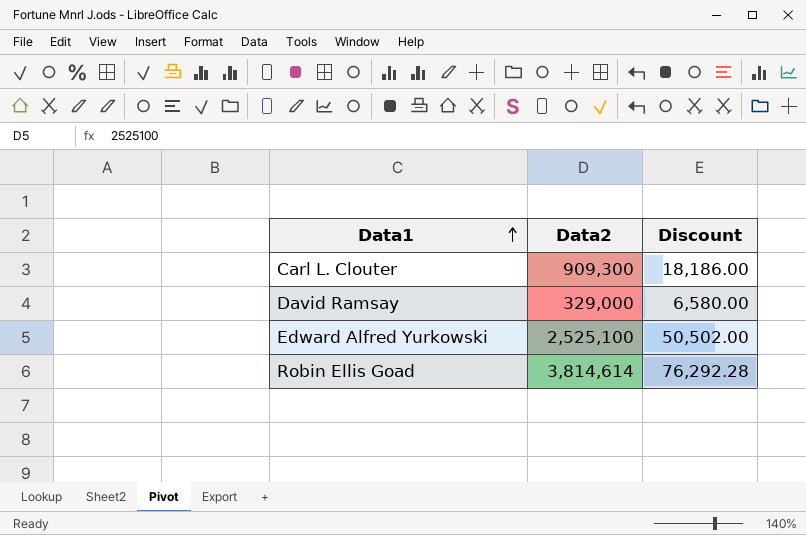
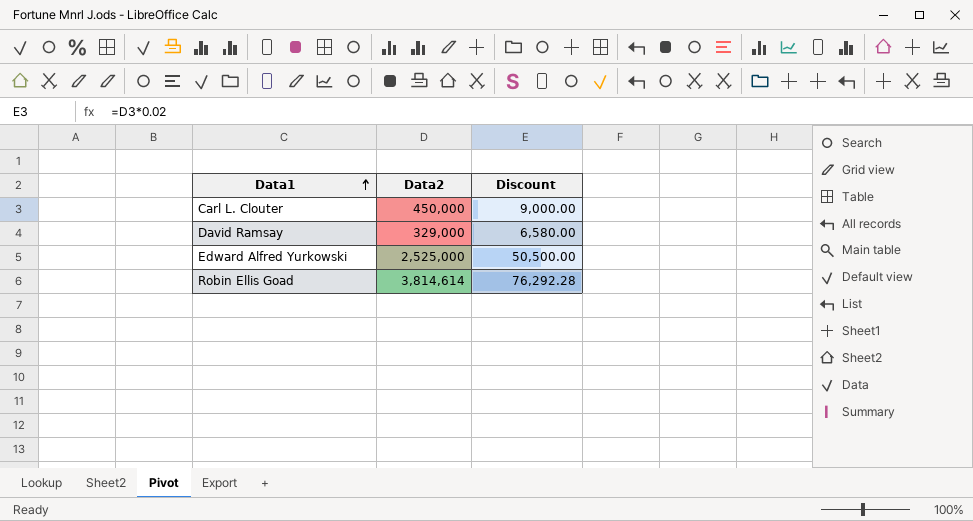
Carl L. Clouter | Data2: 909,300 -> 450,000
Carl L. Clouter | Discount: 18,186.00 -> 9,000.00
Edward Alfred Yurkowski | Data2: 2,525,100 -> 2,525,000
Edward Alfred Yurkowski | Discount: 50,502.00 -> 50,500.00

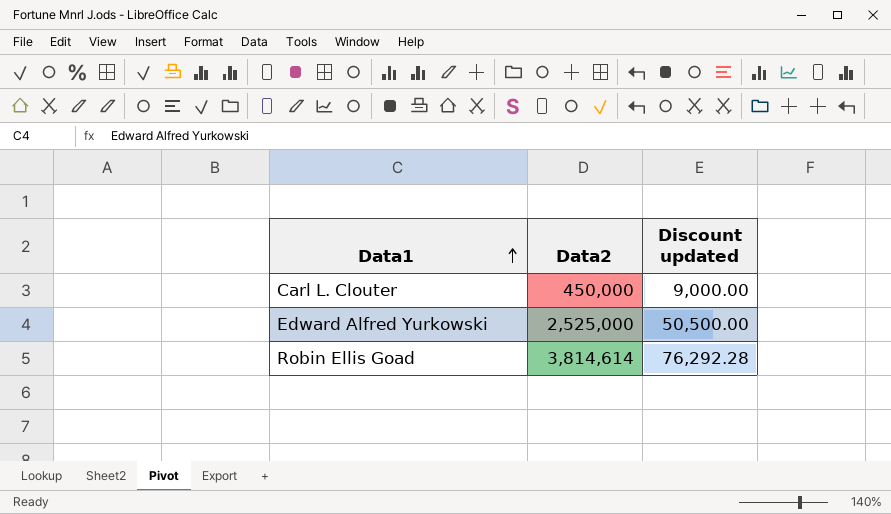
column name: Discount -> Discount updated
row David Ramsay: 329,000 | 6,580.00 -> none

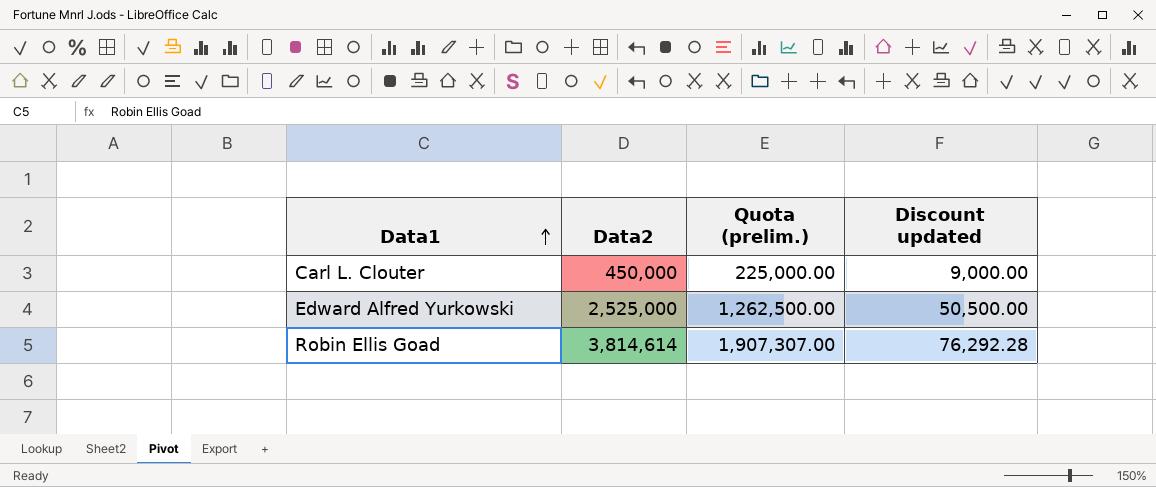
column Quota (prelim.) | formula: none -> [Data2] * 0.5

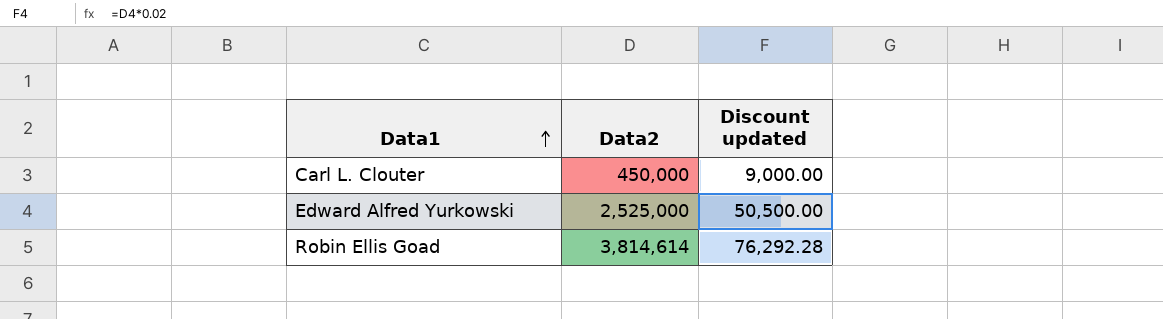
column Quota (prelim.) | formula: [Data2] * 0.5 -> none

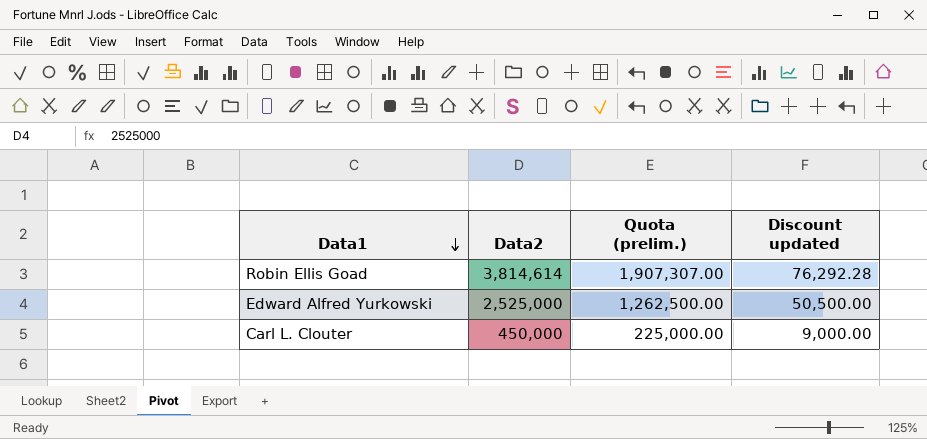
row order: Data1 ascending -> Data1 descending
column Quota (prelim.) | formula: none -> [Data2] * 0.5

